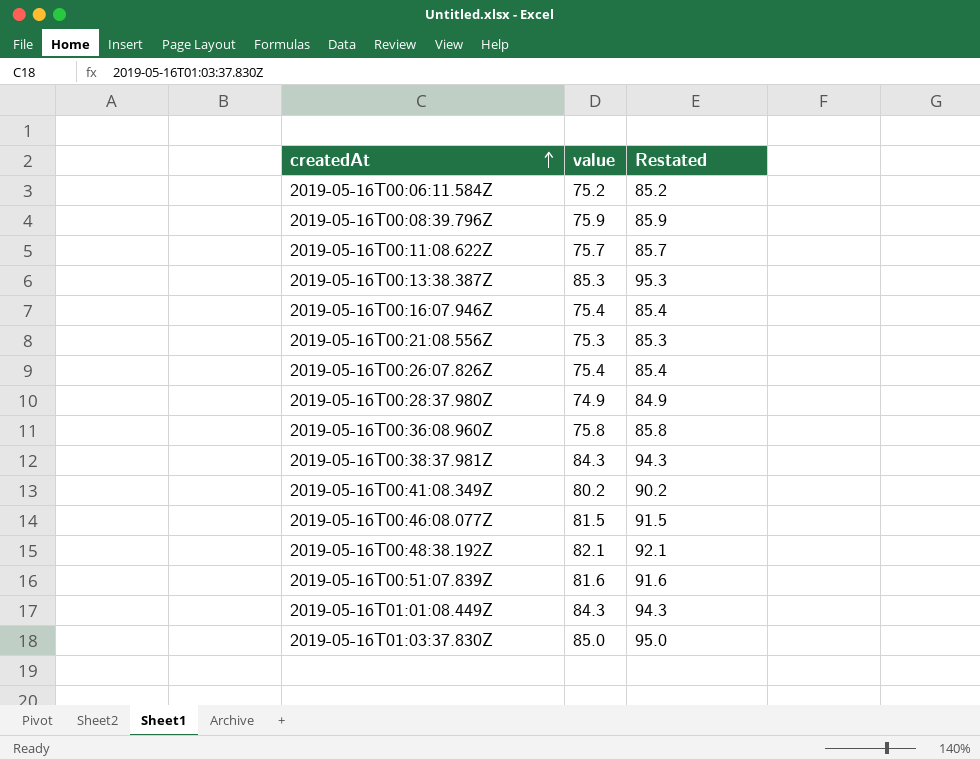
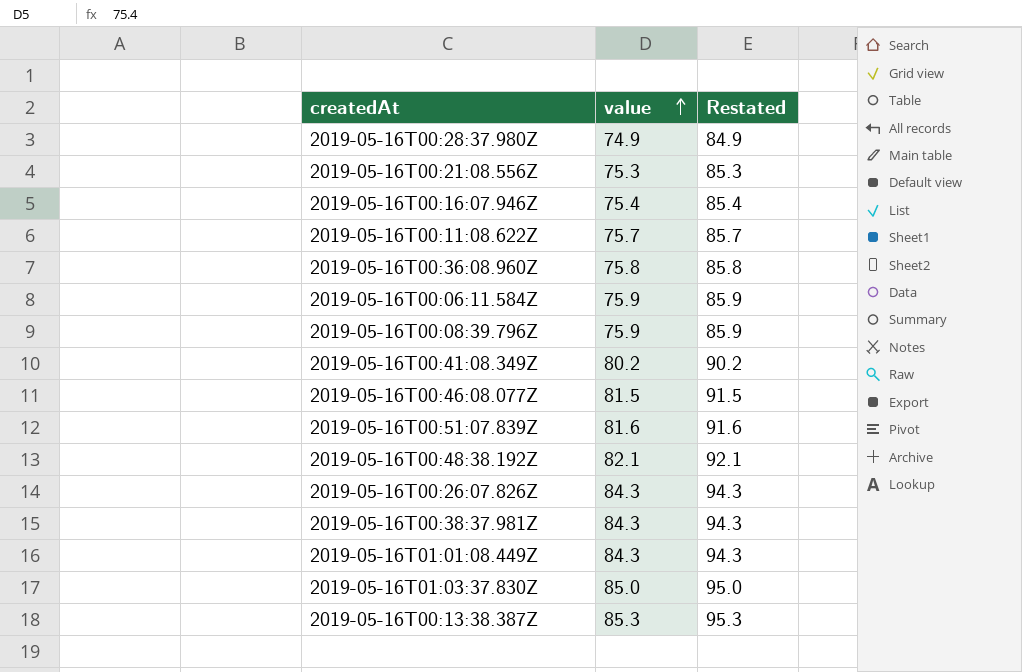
row order: createdAt ascending -> value ascending
2019-05-16T00:06:11.584Z | value: 75.2 -> 75.9
2019-05-16T00:06:11.584Z | Restated: 85.2 -> 85.9
2019-05-16T00:26:07.826Z | value: 75.4 -> 84.3
2019-05-16T00:26:07.826Z | Restated: 85.4 -> 94.3

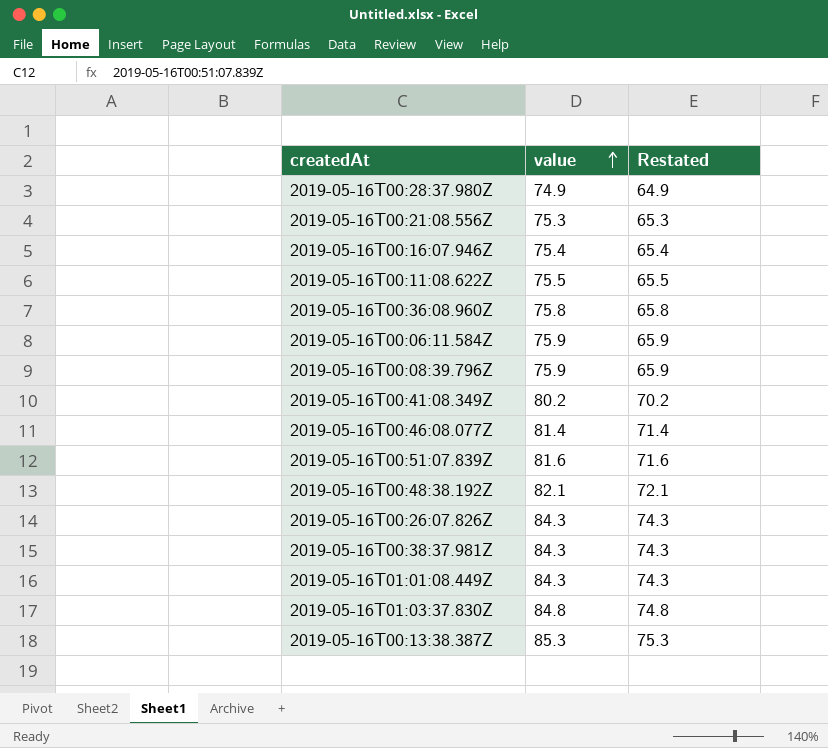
column Restated | formula: [value] + 10 -> [value] - 10
2019-05-16T00:11:08.622Z | value: 75.7 -> 75.5
2019-05-16T00:46:08.077Z | value: 81.5 -> 81.4
2019-05-16T01:03:37.830Z | value: 85.0 -> 84.8

